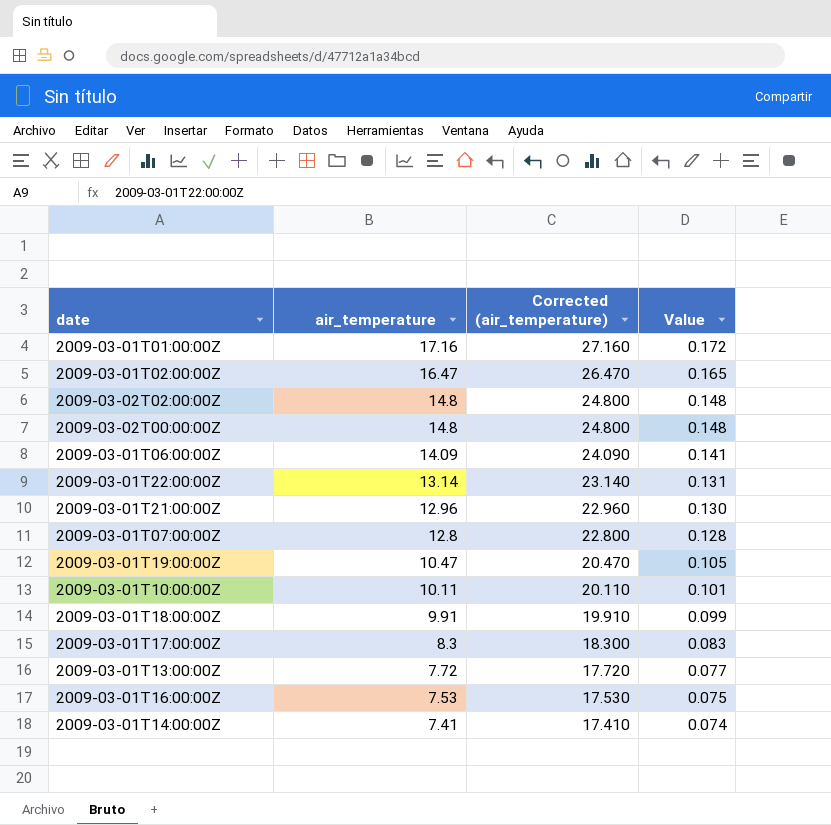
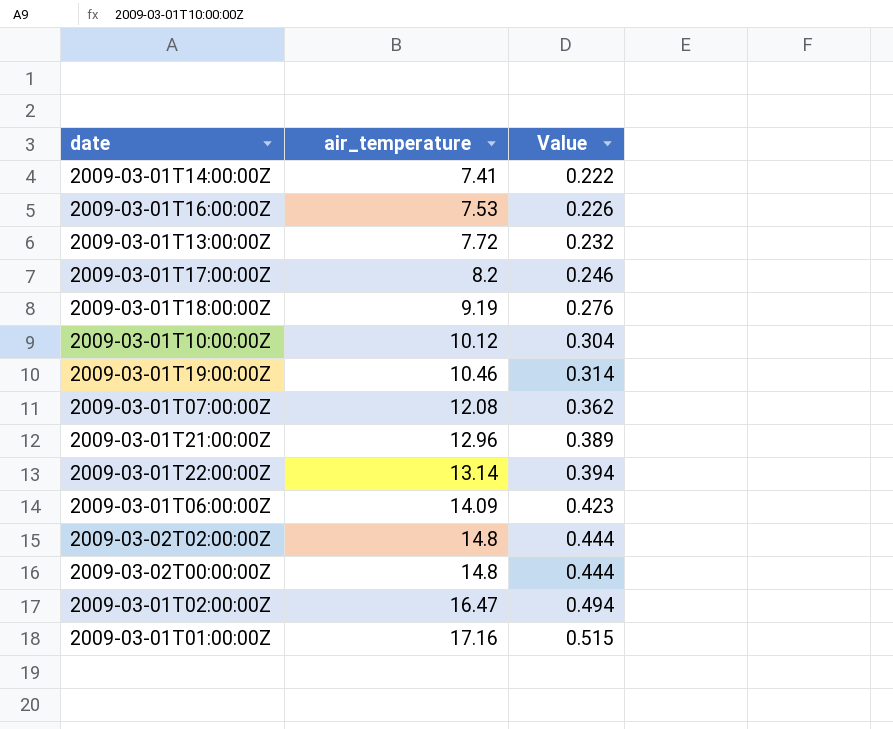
row order: air_temperature descending -> air_temperature ascending
column Corrected (air_temperature) | formula: [air_temperature] + 10 -> none
column Value | formula: [air_temperature] * 0.01 -> [air_temperature] * 0.03
2009-03-01T17:00:00Z | air_temperature: 8.3 -> 8.2
2009-03-01T18:00:00Z | air_temperature: 9.91 -> 9.19
2009-03-01T10:00:00Z | air_temperature: 10.11 -> 10.12
2009-03-01T19:00:00Z | air_temperature: 10.47 -> 10.46
2009-03-01T07:00:00Z | air_temperature: 12.8 -> 12.08

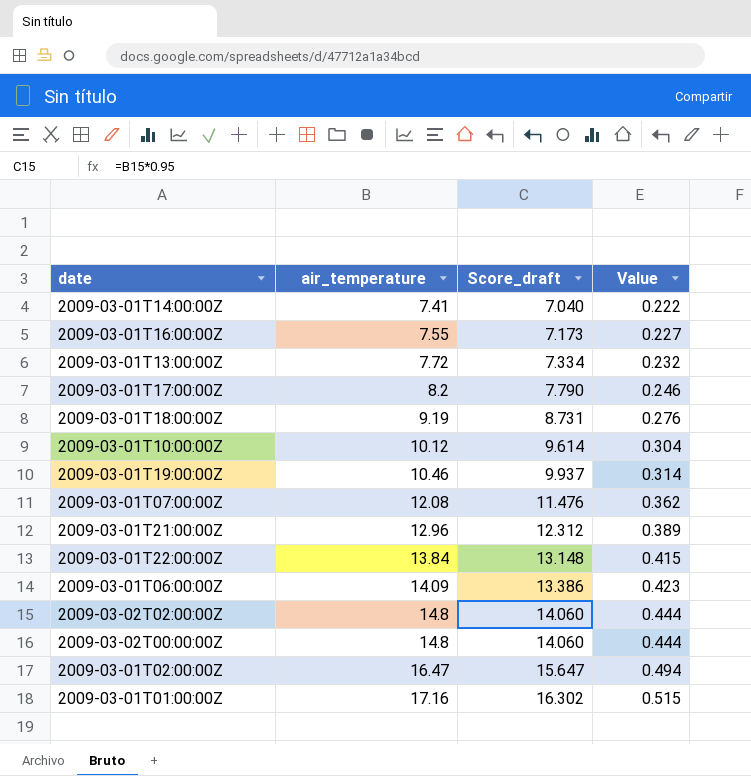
column Score_draft | formula: none -> [air_temperature] * 0.95
2009-03-01T16:00:00Z | air_temperature: 7.53 -> 7.55
2009-03-01T16:00:00Z | Value: 0.226 -> 0.227
2009-03-01T22:00:00Z | air_temperature: 13.14 -> 13.84
2009-03-01T22:00:00Z | Value: 0.394 -> 0.415

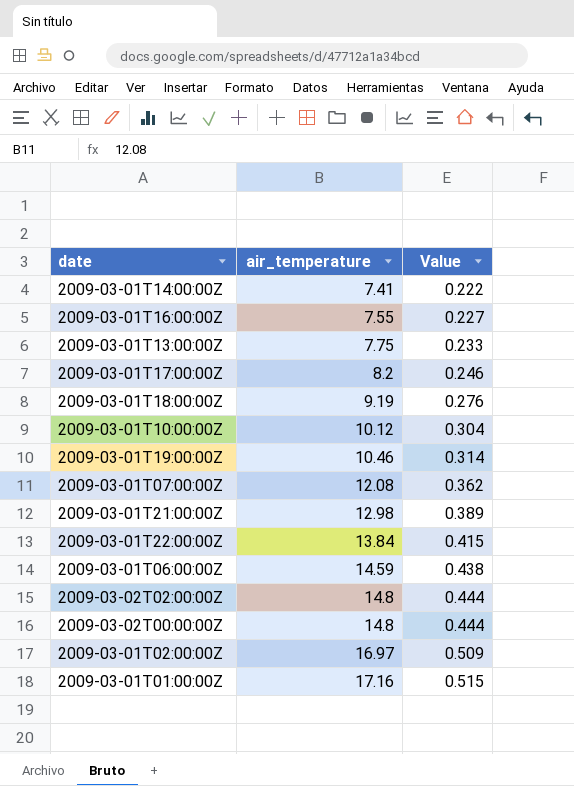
column Score_draft | formula: [air_temperature] * 0.95 -> none
2009-03-01T13:00:00Z | air_temperature: 7.72 -> 7.75
2009-03-01T13:00:00Z | Value: 0.232 -> 0.233
2009-03-01T21:00:00Z | air_temperature: 12.96 -> 12.98
2009-03-01T06:00:00Z | air_temperature: 14.09 -> 14.59
2009-03-01T06:00:00Z | Value: 0.423 -> 0.438
2009-03-01T02:00:00Z | air_temperature: 16.47 -> 16.97
2009-03-01T02:00:00Z | Value: 0.494 -> 0.509

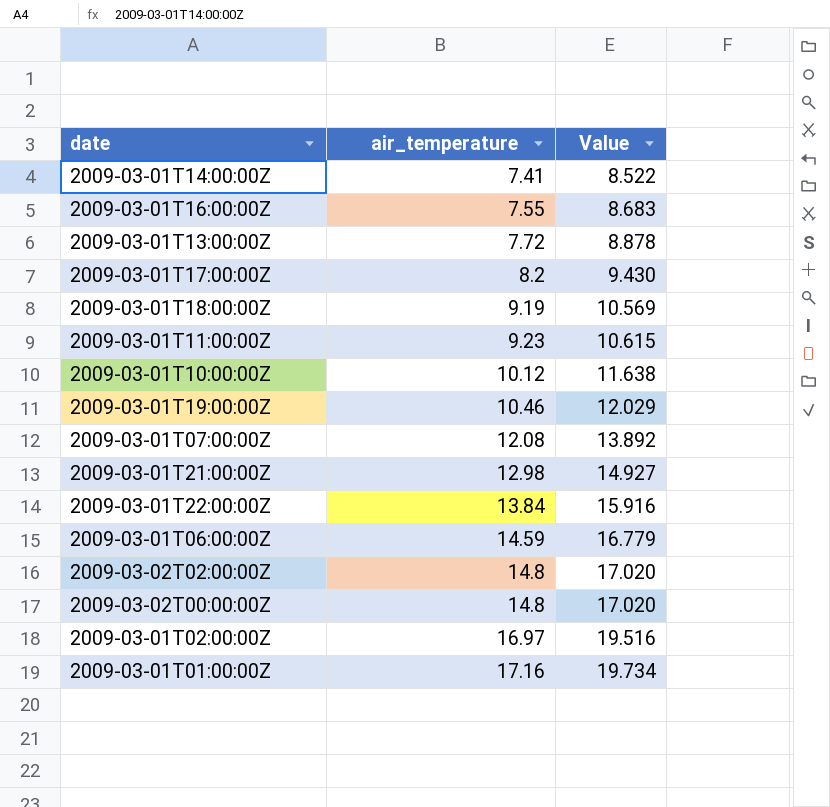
column Value | formula: [air_temperature] * 0.03 -> [air_temperature] * 1.15
2009-03-01T13:00:00Z | air_temperature: 7.75 -> 7.72
row 2009-03-01T11:00:00Z: none -> 9.23 | 10.615

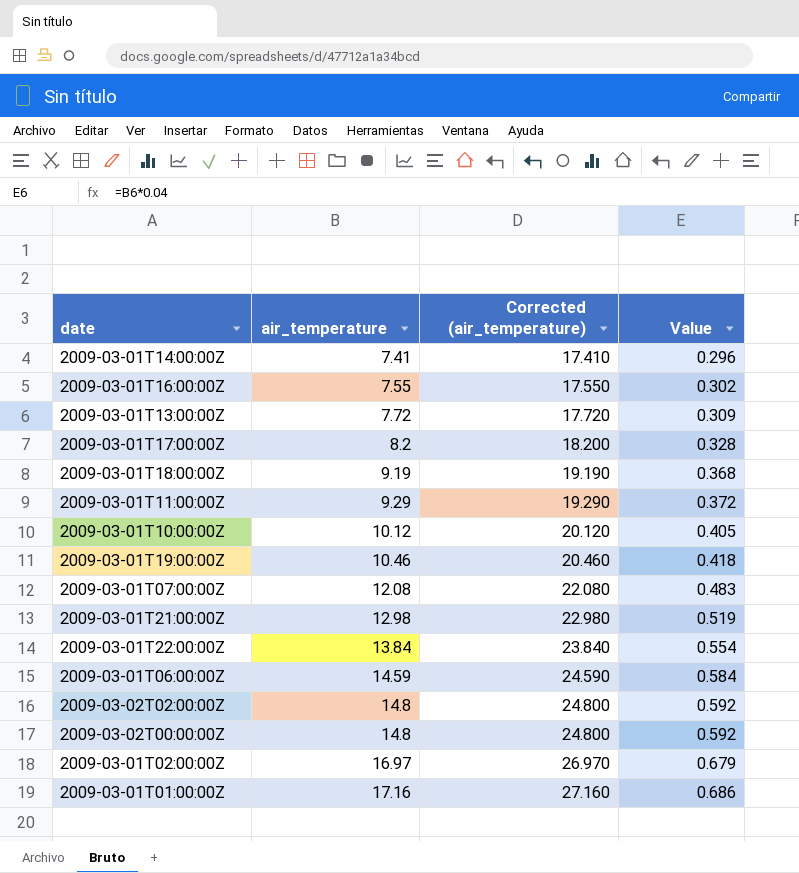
column Corrected (air_temperature) | formula: none -> [air_temperature] + 10
column Value | formula: [air_temperature] * 1.15 -> [air_temperature] * 0.04
2009-03-01T11:00:00Z | air_temperature: 9.23 -> 9.29

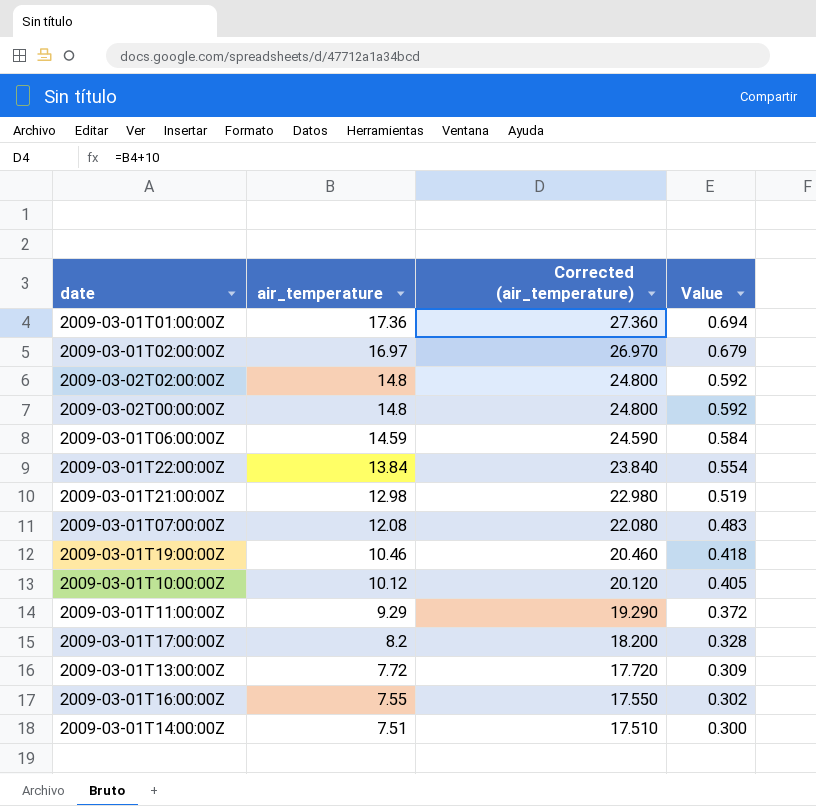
row order: air_temperature ascending -> air_temperature descending
row 2009-03-01T18:00:00Z: 9.19 | 19.190 | 0.368 -> none
2009-03-01T01:00:00Z | air_temperature: 17.16 -> 17.36
2009-03-01T01:00:00Z | Corrected (air_temperature): 27.160 -> 27.360
2009-03-01T01:00:00Z | Value: 0.686 -> 0.694
2009-03-01T14:00:00Z | air_temperature: 7.41 -> 7.51
2009-03-01T14:00:00Z | Corrected (air_temperature): 17.410 -> 17.510
2009-03-01T14:00:00Z | Value: 0.296 -> 0.300

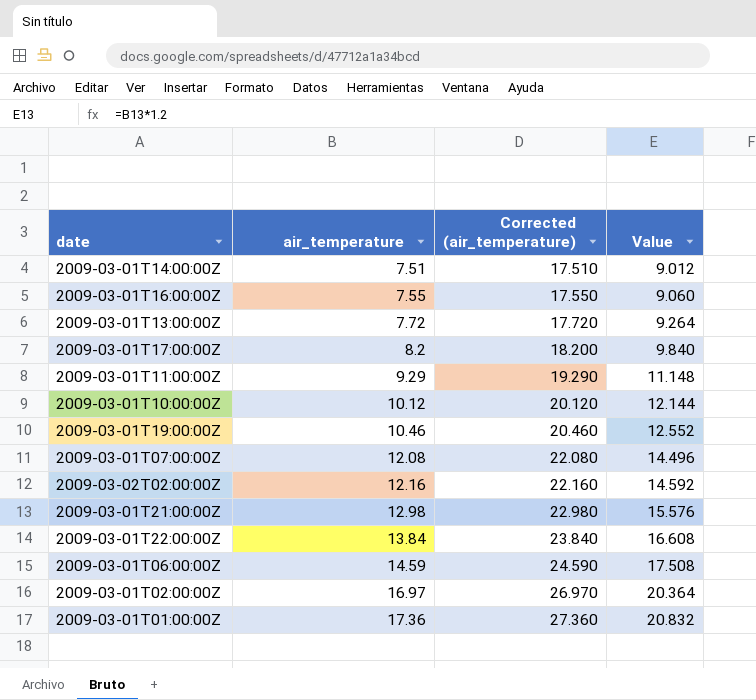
row order: air_temperature descending -> air_temperature ascending
column Value | formula: [air_temperature] * 0.04 -> [air_temperature] * 1.2
row 2009-03-02T00:00:00Z: 14.8 | 24.800 | 0.592 -> none
2009-03-02T02:00:00Z | air_temperature: 14.8 -> 12.16
2009-03-02T02:00:00Z | Corrected (air_temperature): 24.800 -> 22.160

